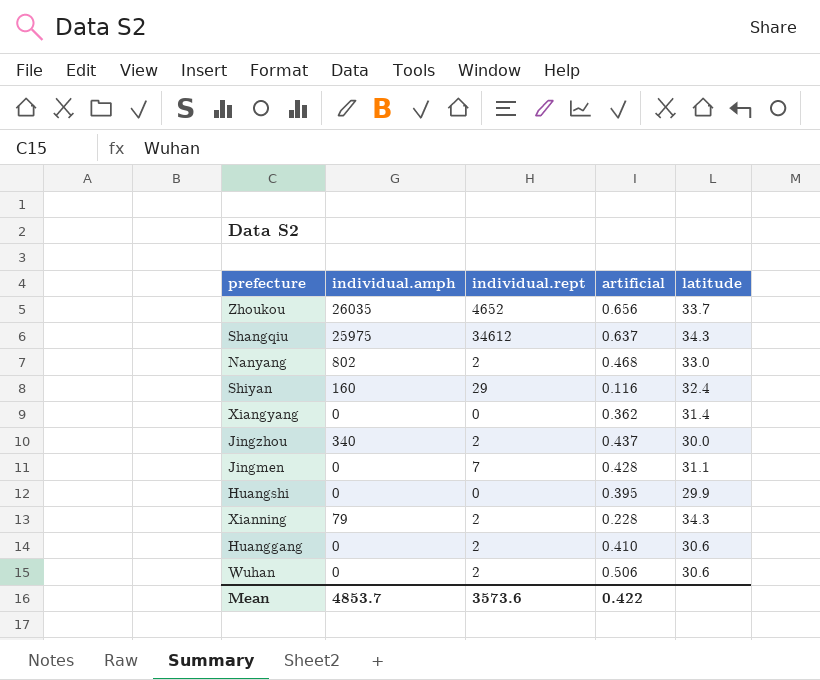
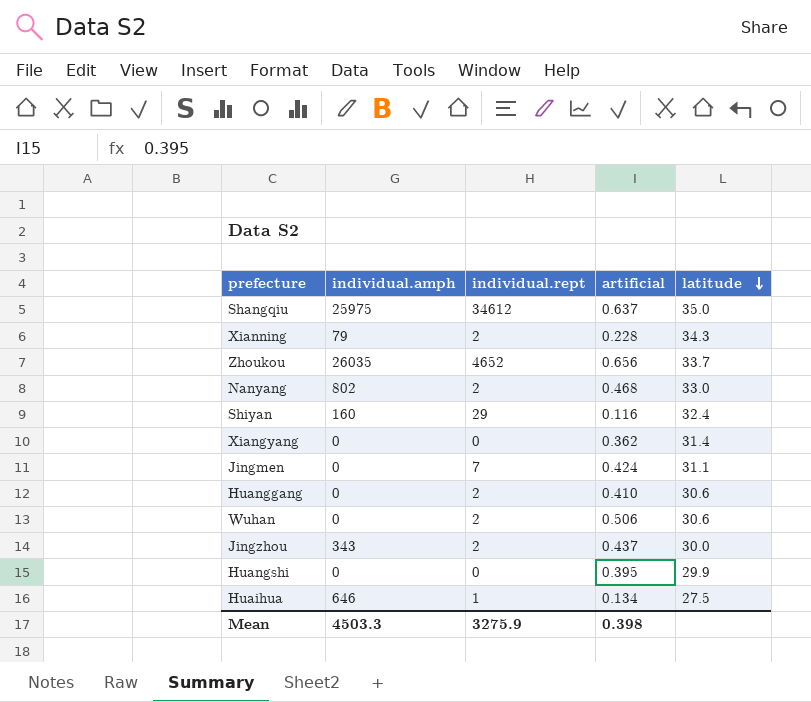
row order: none -> latitude descending
Shangqiu | latitude: 34.3 -> 35.0
Jingmen | artificial: 0.428 -> 0.424
Jingzhou | individual.amph: 340 -> 343
row Huaihua: none -> 646 | 1 | 0.134 | 27.5
Mean | individual.amph: 4853.7 -> 4503.3
Mean | individual.rept: 3573.6 -> 3275.9
Mean | artificial: 0.422 -> 0.398

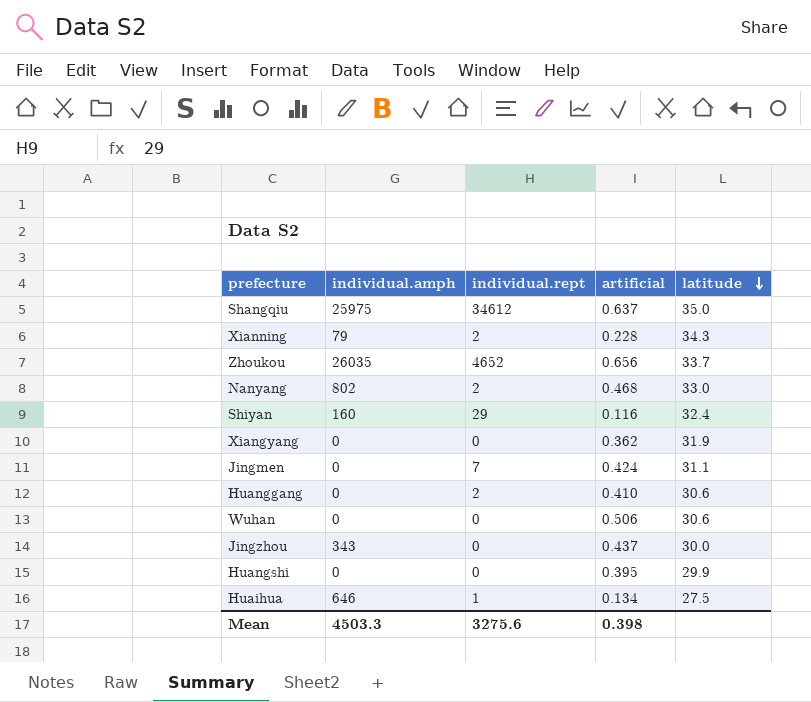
Xiangyang | latitude: 31.4 -> 31.9
Wuhan | individual.rept: 2 -> 0
Jingzhou | individual.rept: 2 -> 0
Mean | individual.rept: 3275.9 -> 3275.6

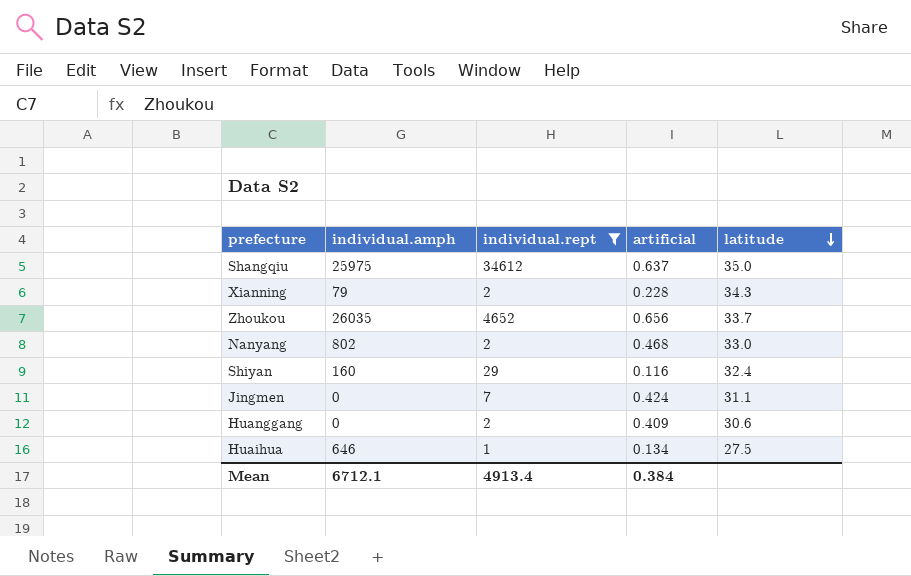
filter: none -> individual.rept != 0
Huanggang | artificial: 0.410 -> 0.409
Mean | individual.amph: 4503.3 -> 6712.1
Mean | individual.rept: 3275.6 -> 4913.4
Mean | artificial: 0.398 -> 0.384

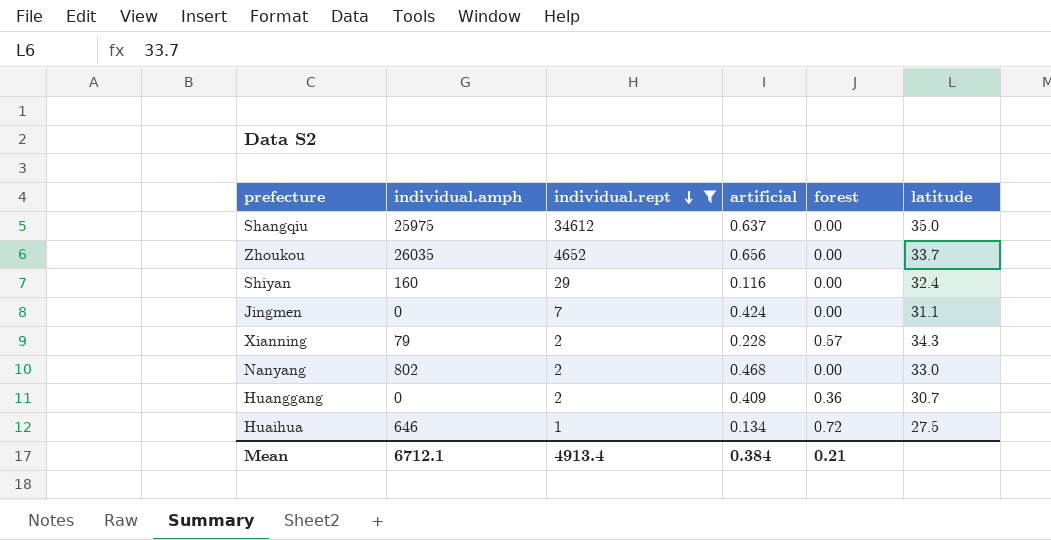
row order: latitude descending -> individual.rept descending
column forest | position: none -> 5
Huanggang | latitude: 30.6 -> 30.7

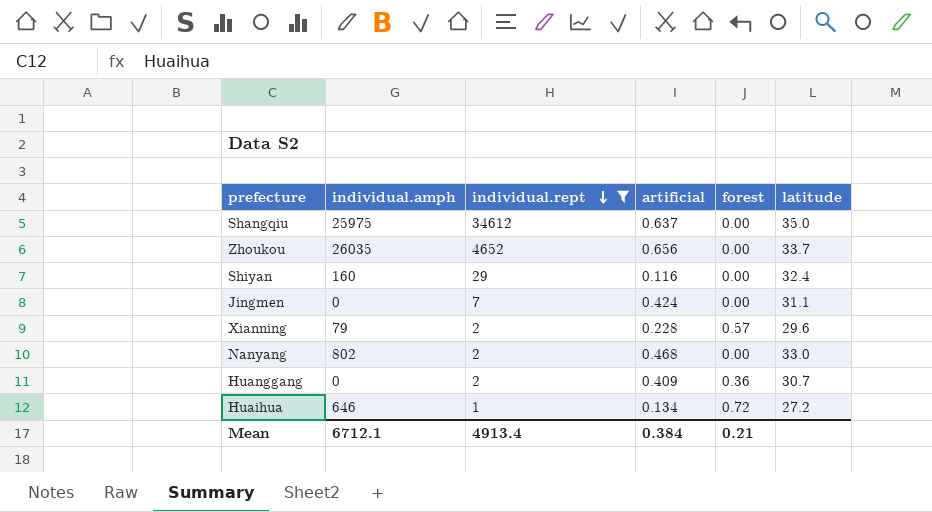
Xianning | latitude: 34.3 -> 29.6
Huaihua | latitude: 27.5 -> 27.2

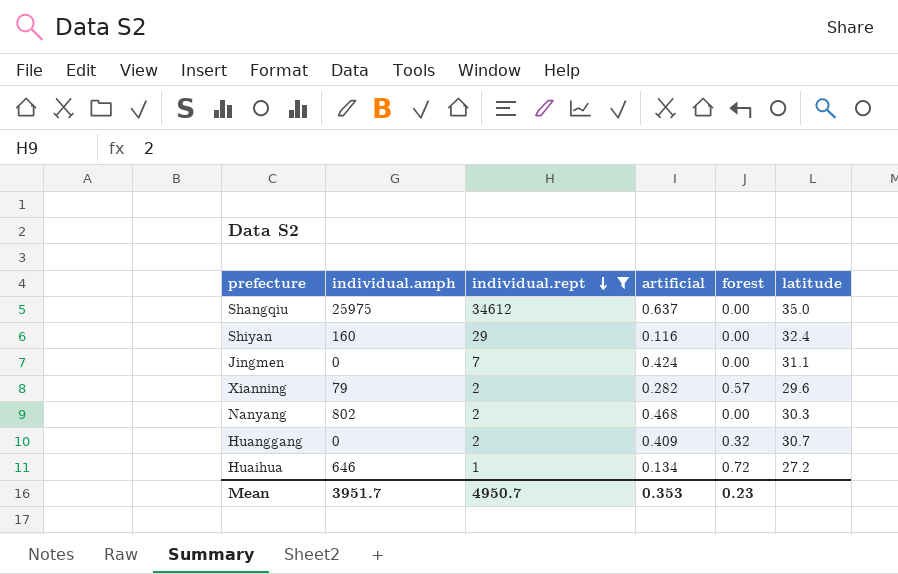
row Zhoukou: 26035 | 4652 | 0.656 | 0.00 | 33.7 -> none
Xianning | artificial: 0.228 -> 0.282
Nanyang | latitude: 33.0 -> 30.3
Huanggang | forest: 0.36 -> 0.32
Mean | individual.amph: 6712.1 -> 3951.7
Mean | individual.rept: 4913.4 -> 4950.7
Mean | artificial: 0.384 -> 0.353
Mean | forest: 0.21 -> 0.23

